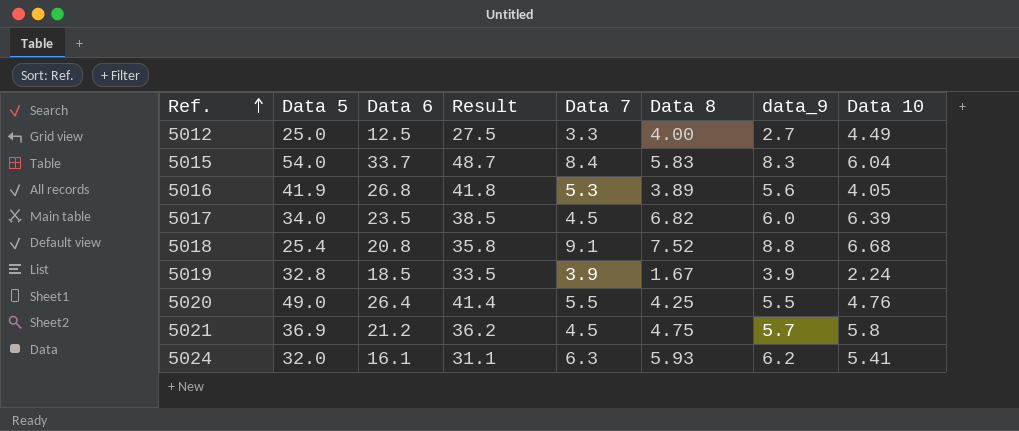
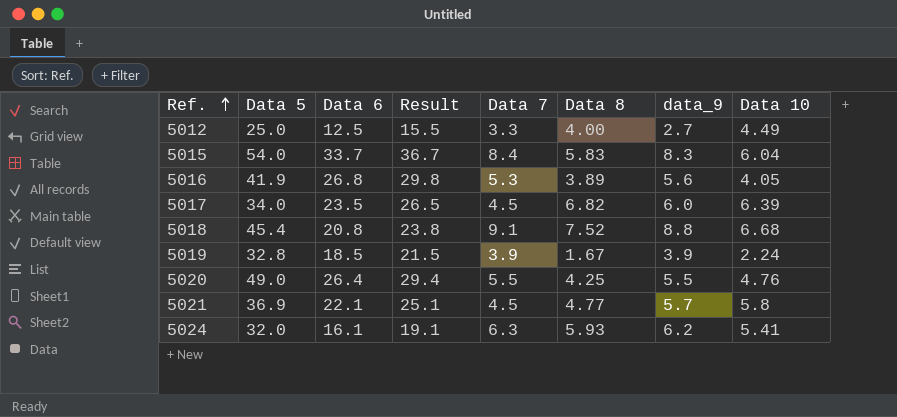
column Result | formula: [Data 6] + 15 -> [Data 6] + 3
5018 | Data 5: 25.4 -> 45.4
5021 | Data 6: 21.2 -> 22.1
5021 | Data 8: 4.75 -> 4.77

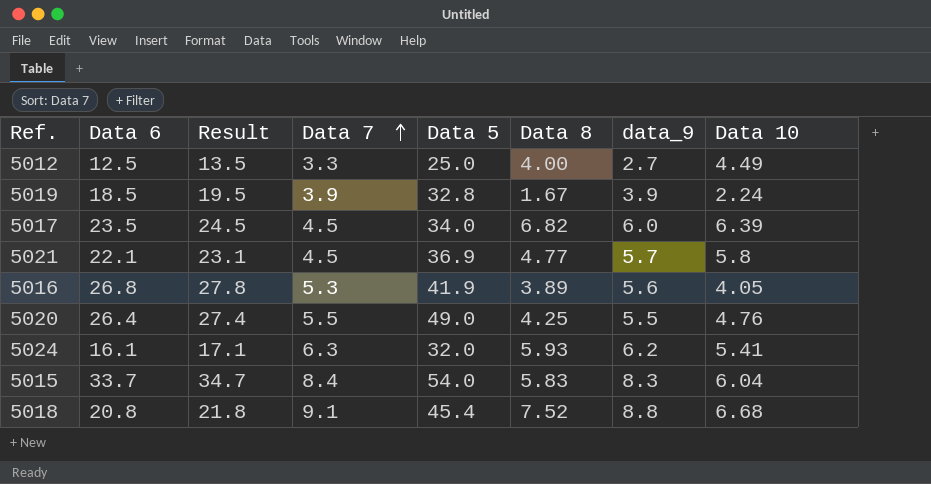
row order: Ref. ascending -> Data 7 ascending
column Result | formula: [Data 6] + 3 -> [Data 6] + 1
column Data 5 | position: 2 -> 5

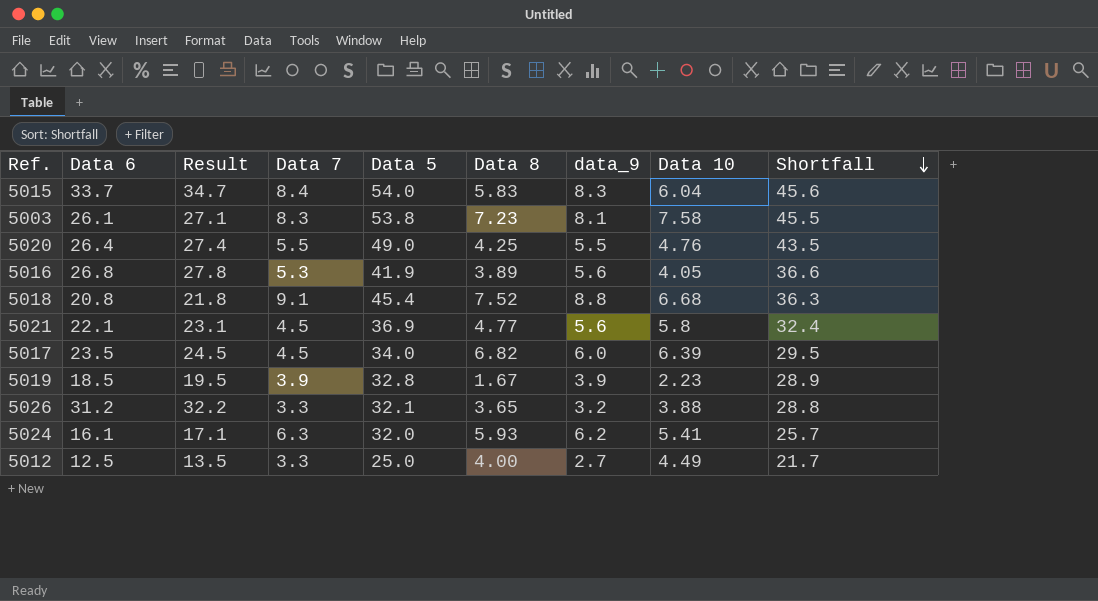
row order: Data 7 ascending -> Shortfall descending
column Shortfall | formula: none -> [Data 5] - [Data 7]
row 5003: none -> 26.1 | 27.1 | 8.3 | 53.8 | 7.23 | 8.1 | 7.58 | 45.5
5021 | data_9: 5.7 -> 5.6
5019 | Data 10: 2.24 -> 2.23
row 5026: none -> 31.2 | 32.2 | 3.3 | 32.1 | 3.65 | 3.2 | 3.88 | 28.8

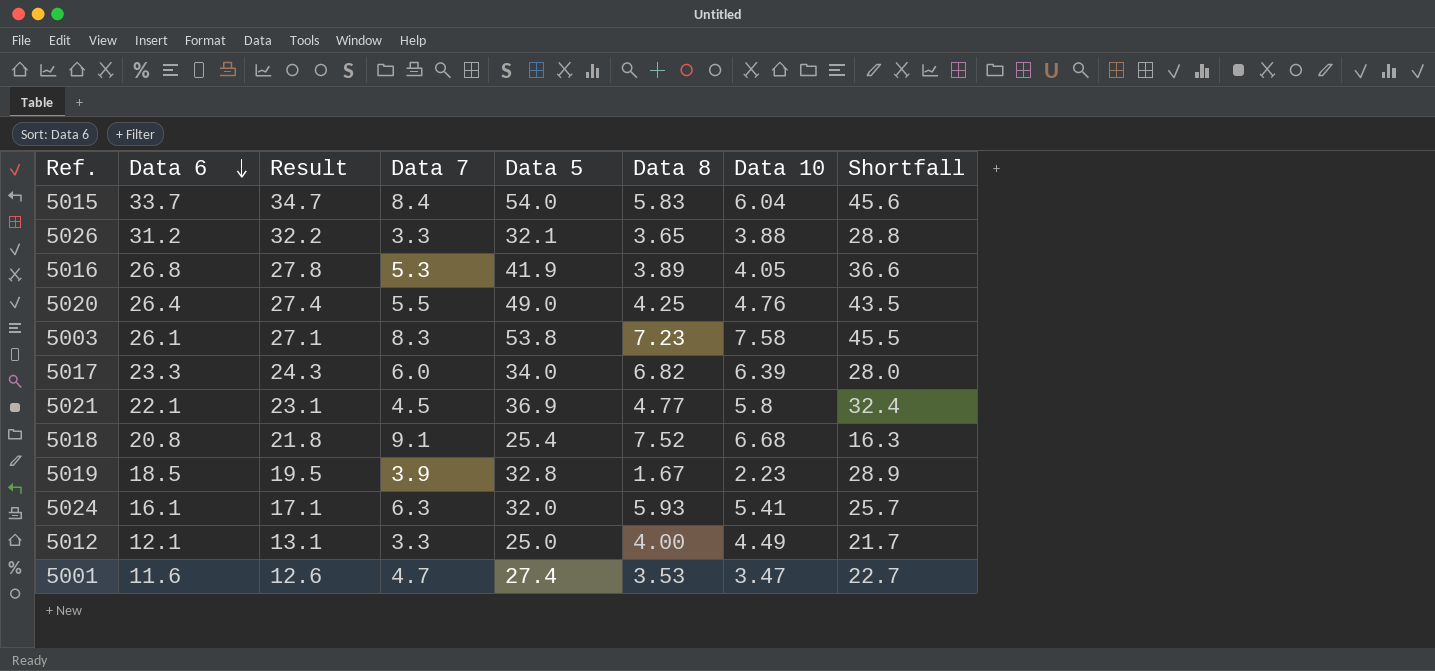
row order: Shortfall descending -> Data 6 descending
column data_9 | position: 7 -> none
5017 | Data 6: 23.5 -> 23.3
5017 | Result: 24.5 -> 24.3
5017 | Data 7: 4.5 -> 6.0
5017 | Shortfall: 29.5 -> 28.0
5018 | Data 5: 45.4 -> 25.4
5018 | Shortfall: 36.3 -> 16.3
5012 | Data 6: 12.5 -> 12.1
5012 | Result: 13.5 -> 13.1
row 5001: none -> 11.6 | 12.6 | 4.7 | 27.4 | 3.53 | 3.47 | 22.7

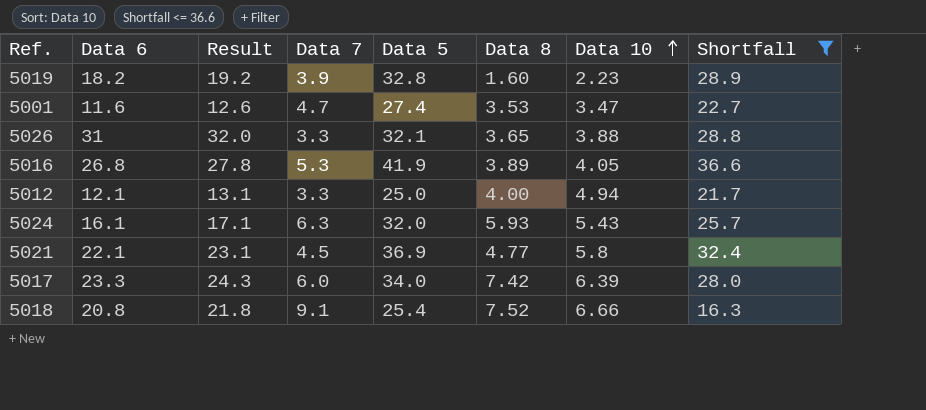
filter: none -> Shortfall <= 36.6
row order: Data 6 descending -> Data 10 ascending
5019 | Data 6: 18.5 -> 18.2
5019 | Result: 19.5 -> 19.2
5019 | Data 8: 1.67 -> 1.60
5026 | Data 6: 31.2 -> 31
5026 | Result: 32.2 -> 32.0
5012 | Data 10: 4.49 -> 4.94
5024 | Data 10: 5.41 -> 5.43
5017 | Data 8: 6.82 -> 7.42
5018 | Data 10: 6.68 -> 6.66

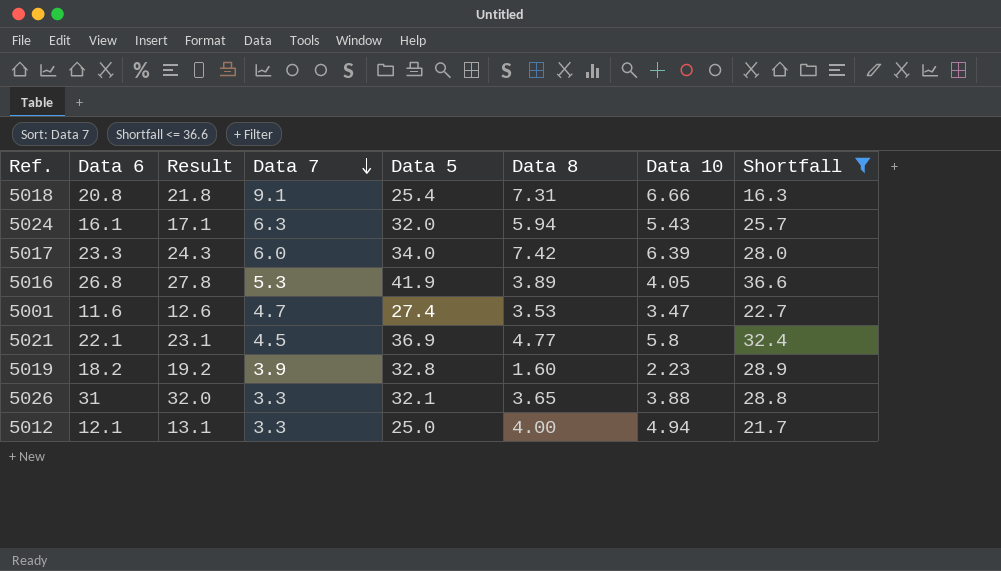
row order: Data 10 ascending -> Data 7 descending
5018 | Data 8: 7.52 -> 7.31
5024 | Data 8: 5.93 -> 5.94

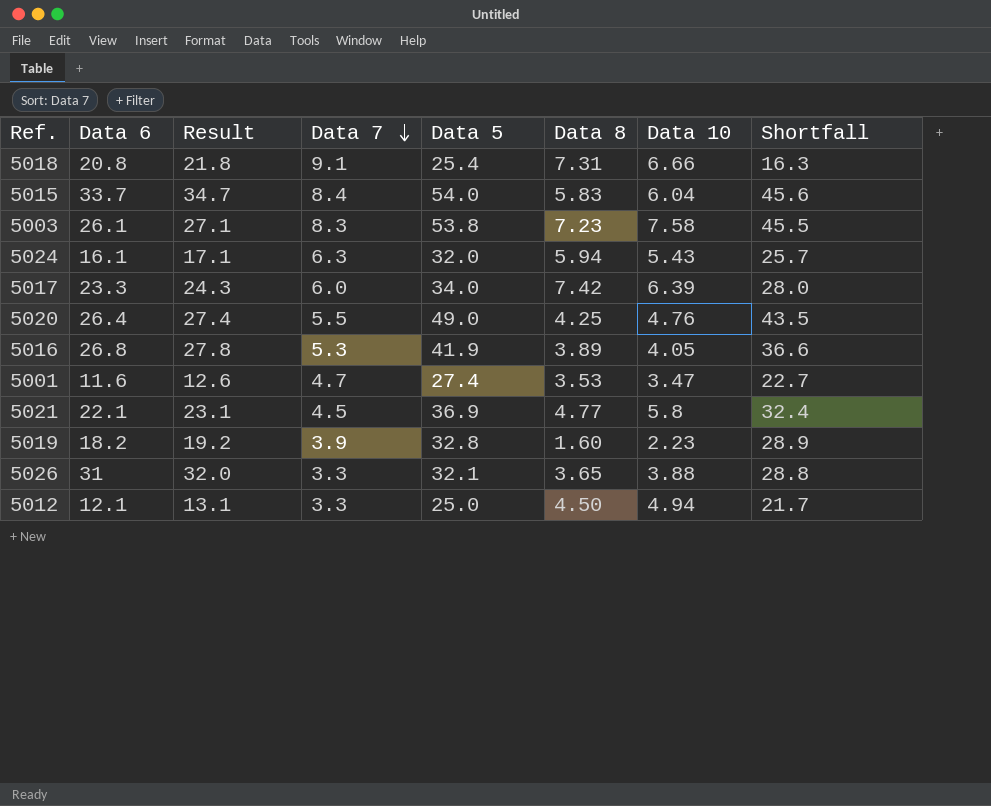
filter: Shortfall <= 36.6 -> none
5012 | Data 8: 4.00 -> 4.50

